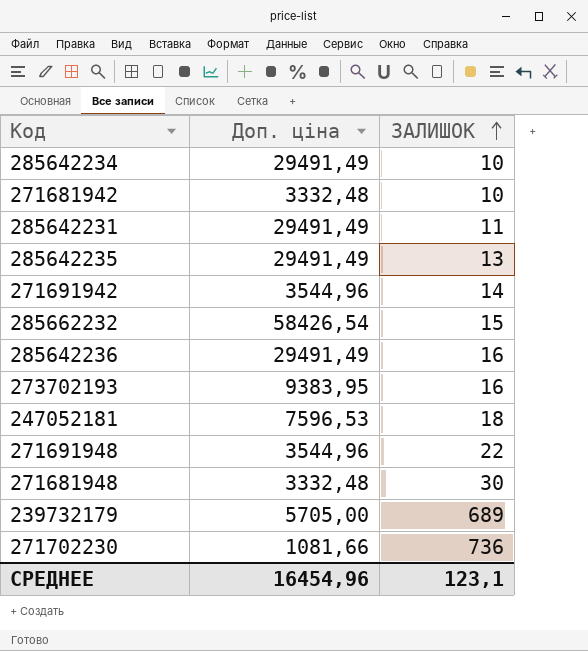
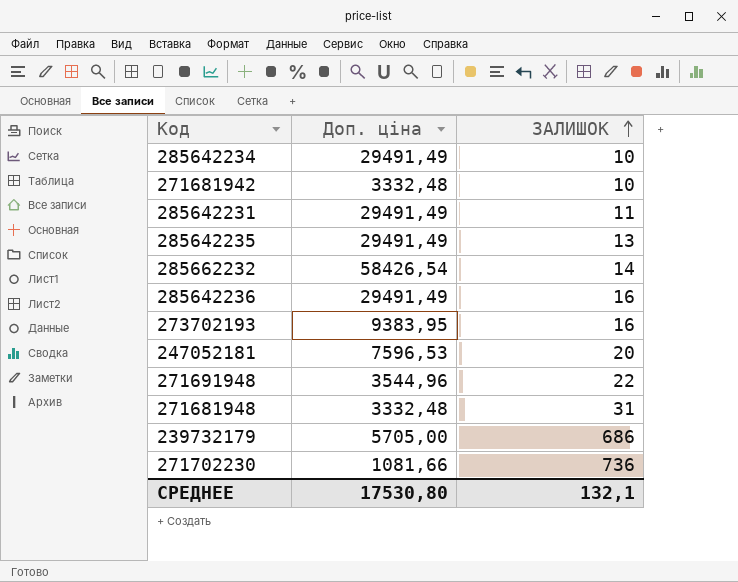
row 271691942: 3544,96 | 14 -> none
285662232 | ЗАЛИШОК: 15 -> 14
247052181 | ЗАЛИШОК: 18 -> 20
271681948 | ЗАЛИШОК: 30 -> 31
239732179 | ЗАЛИШОК: 689 -> 686
СРЕДНЕЕ | Доп. ціна: 16454,96 -> 17530,80
СРЕДНЕЕ | ЗАЛИШОК: 123,1 -> 132,1

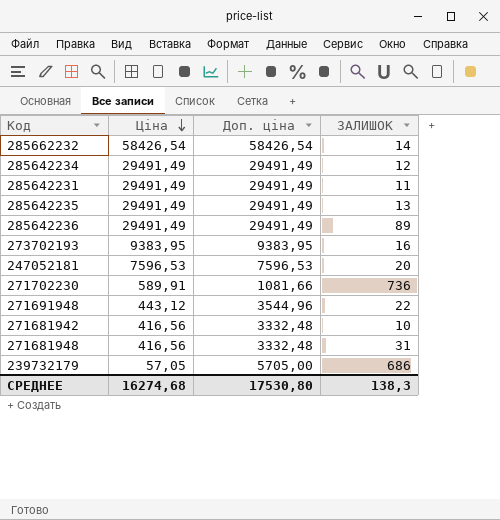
row order: ЗАЛИШОК ascending -> Ціна descending
column Ціна | position: none -> 2
285642234 | ЗАЛИШОК: 10 -> 12
285642236 | ЗАЛИШОК: 16 -> 89
СРЕДНЕЕ | ЗАЛИШОК: 132,1 -> 138,3

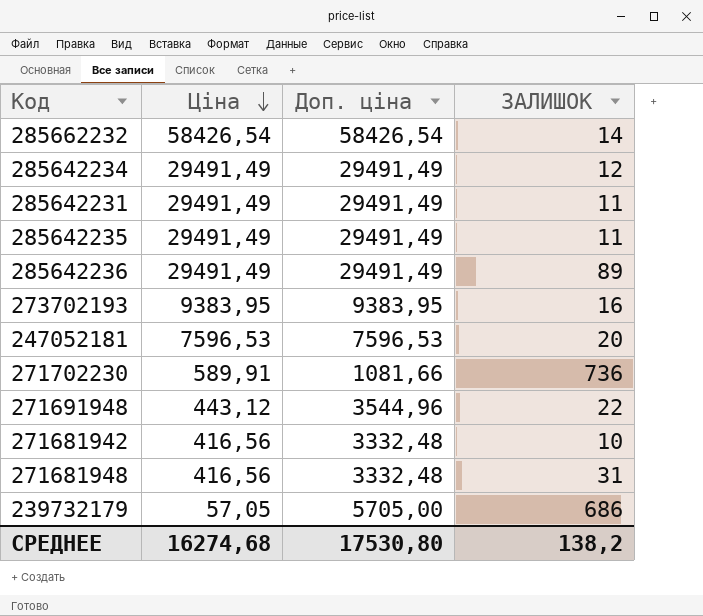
285642235 | ЗАЛИШОК: 13 -> 11
СРЕДНЕЕ | ЗАЛИШОК: 138,3 -> 138,2

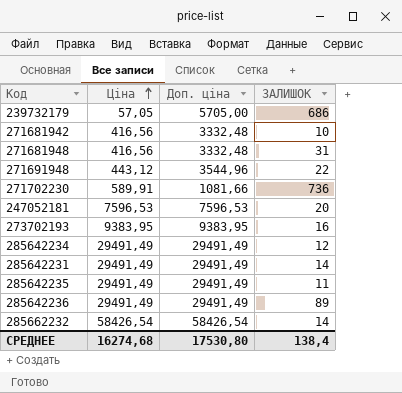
row order: Ціна descending -> Ціна ascending
285642231 | ЗАЛИШОК: 11 -> 14
СРЕДНЕЕ | ЗАЛИШОК: 138,2 -> 138,4

